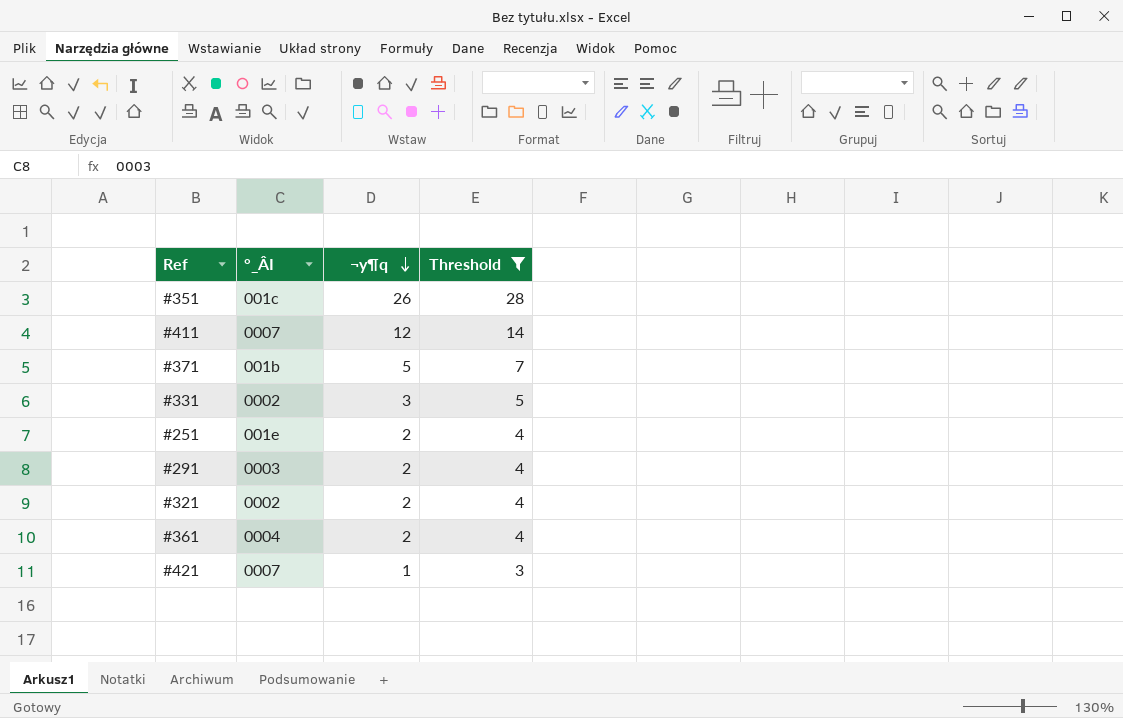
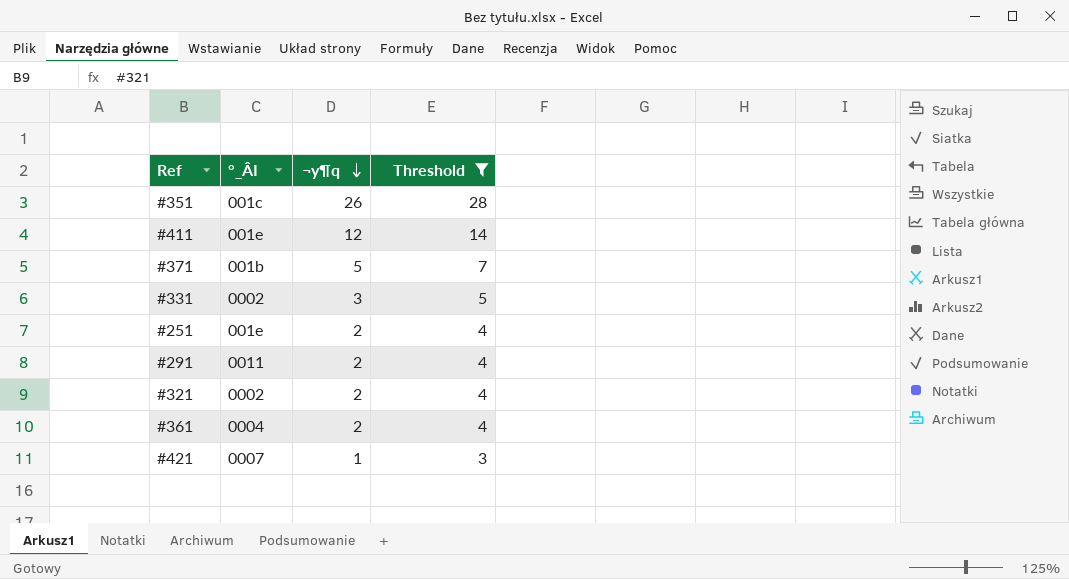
#411 | °_ÂI: 0007 -> 001e
#291 | °_ÂI: 0003 -> 0011

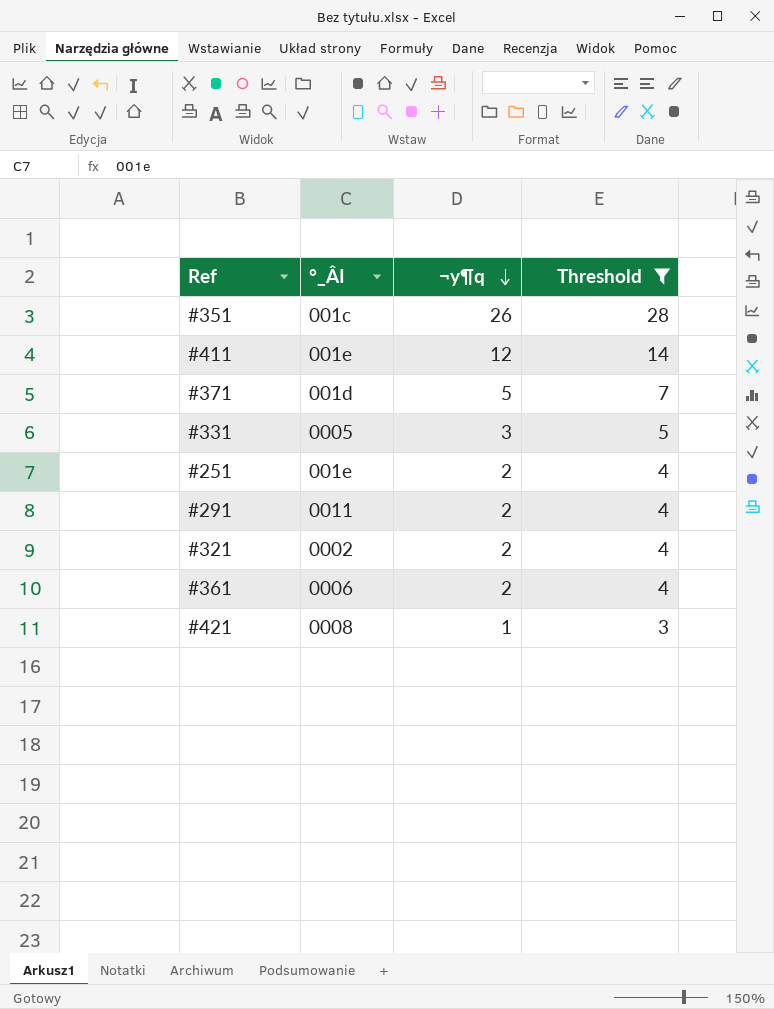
#371 | °_ÂI: 001b -> 001d
#331 | °_ÂI: 0002 -> 0005
#361 | °_ÂI: 0004 -> 0006
#421 | °_ÂI: 0007 -> 0008

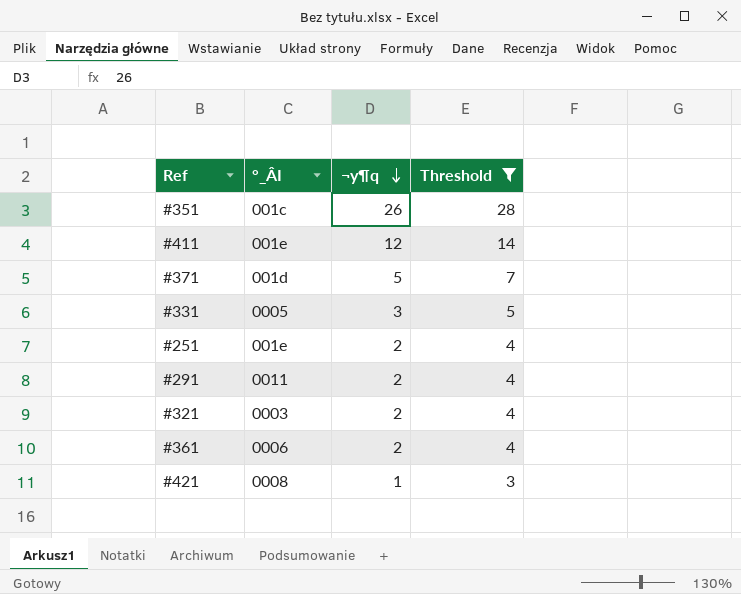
#321 | °_ÂI: 0002 -> 0003

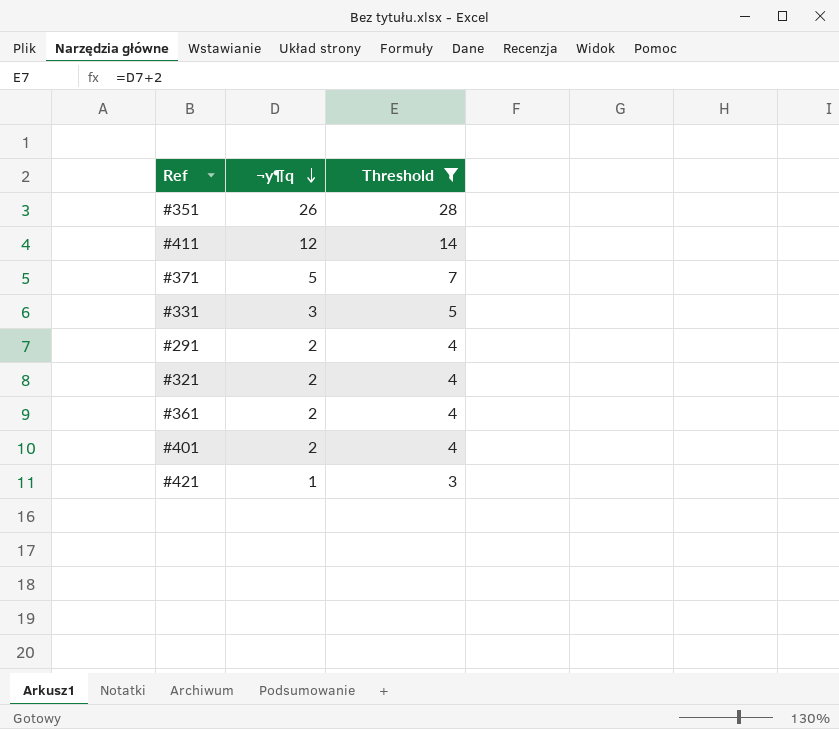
column °_ÂI | position: 2 -> none
row #251: 001e | 2 | 4 -> none
row #401: none -> 2 | 4

